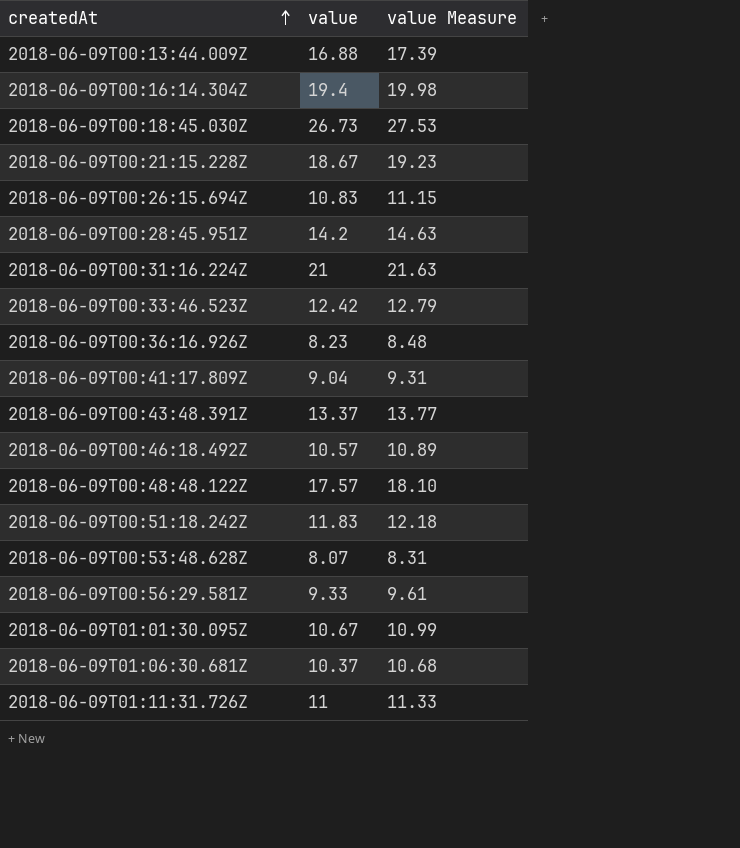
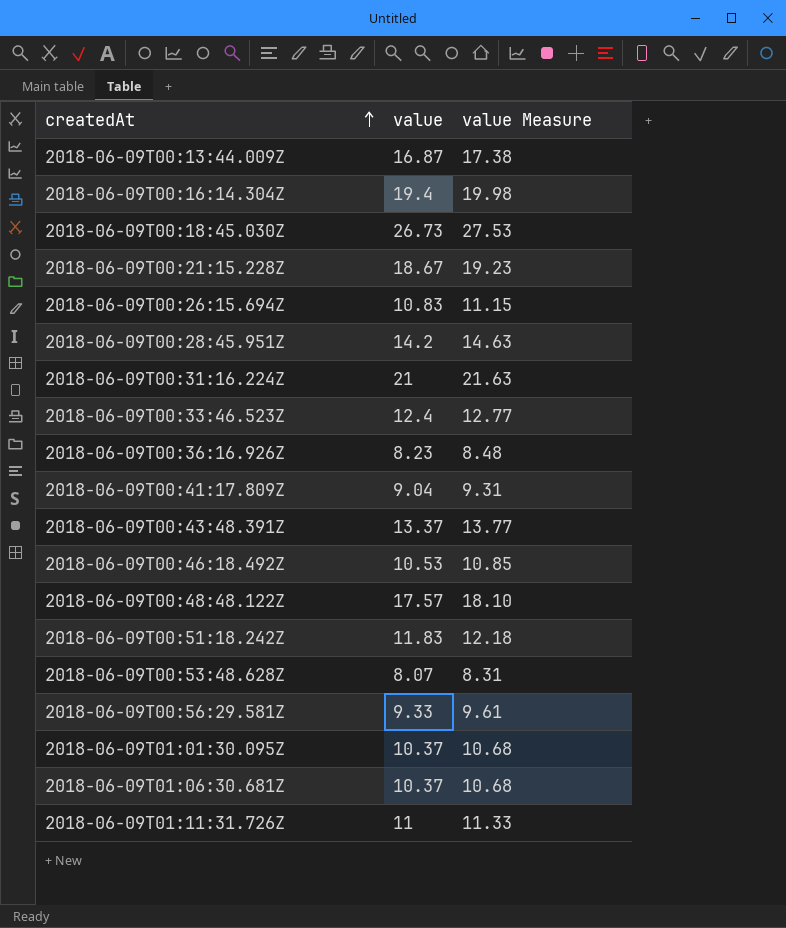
2018-06-09T00:13:44.009Z | value: 16.88 -> 16.87
2018-06-09T00:13:44.009Z | value Measure: 17.39 -> 17.38
2018-06-09T00:33:46.523Z | value: 12.42 -> 12.4
2018-06-09T00:33:46.523Z | value Measure: 12.79 -> 12.77
2018-06-09T00:46:18.492Z | value: 10.57 -> 10.53
2018-06-09T00:46:18.492Z | value Measure: 10.89 -> 10.85
2018-06-09T01:01:30.095Z | value: 10.67 -> 10.37
2018-06-09T01:01:30.095Z | value Measure: 10.99 -> 10.68

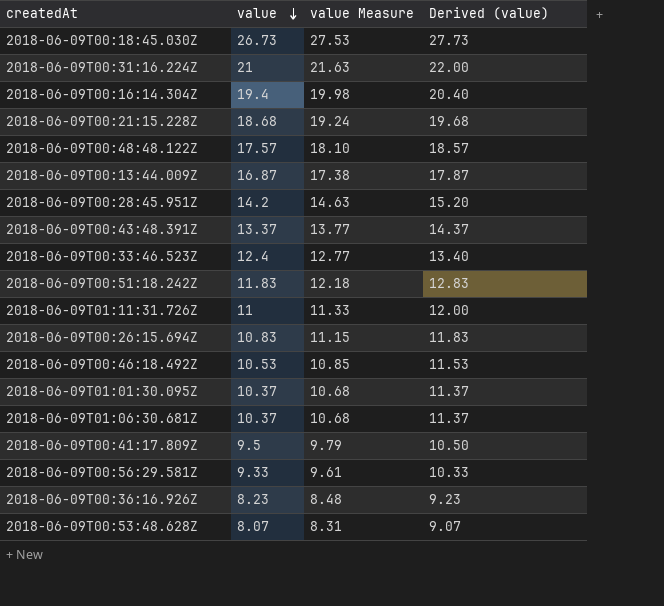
row order: createdAt ascending -> value descending
column Derived (value) | formula: none -> [value] + 1
2018-06-09T00:21:15.228Z | value: 18.67 -> 18.68
2018-06-09T00:21:15.228Z | value Measure: 19.23 -> 19.24
2018-06-09T00:41:17.809Z | value: 9.04 -> 9.5
2018-06-09T00:41:17.809Z | value Measure: 9.31 -> 9.79

